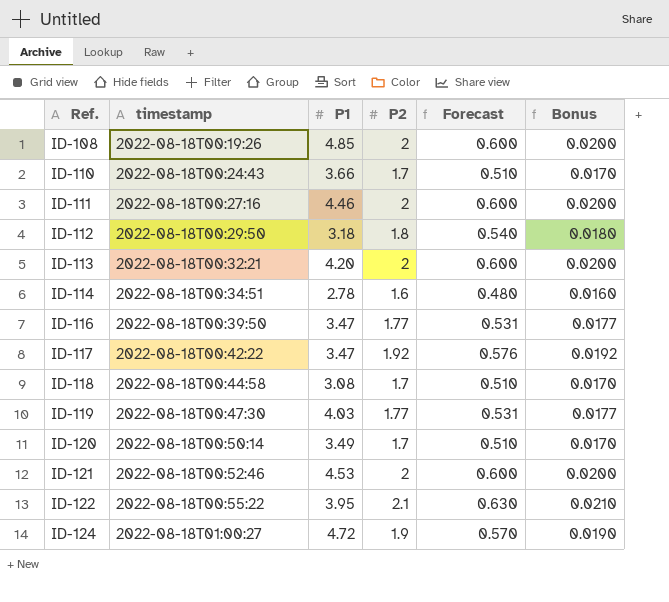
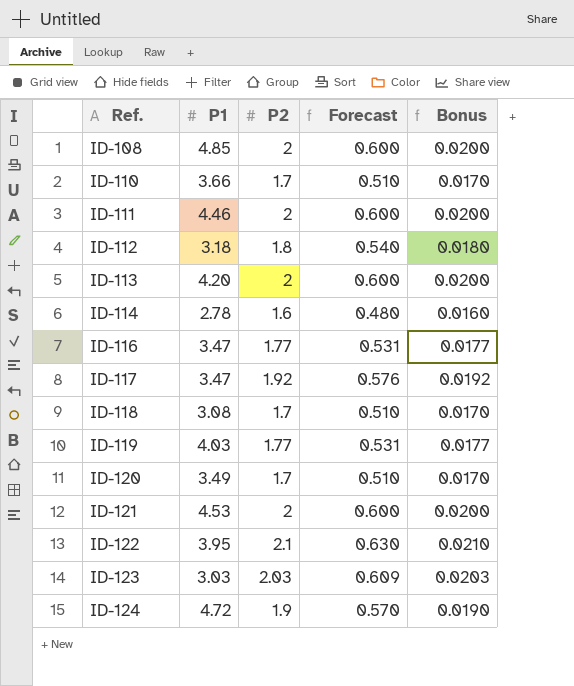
column timestamp | position: 2 -> none
row ID-123: none -> 3.03 | 2.03 | 0.609 | 0.0203

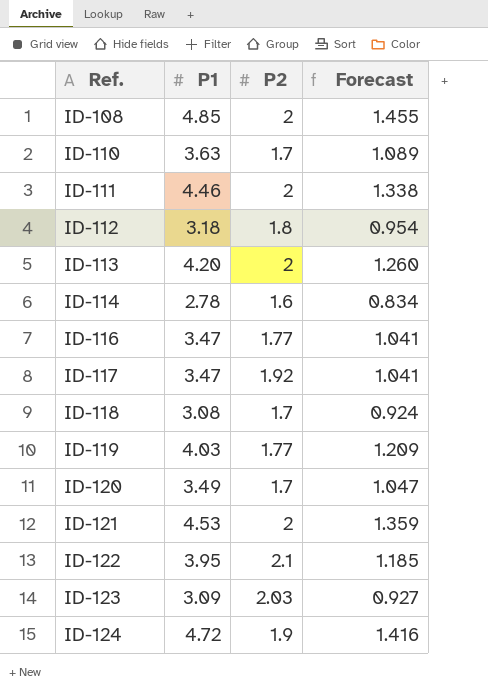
column Bonus | formula: [P2] * 0.01 -> none
column Forecast | formula: [P2] * 0.3 -> [P1] * 0.3
ID-110 | P1: 3.66 -> 3.63
ID-123 | P1: 3.03 -> 3.09

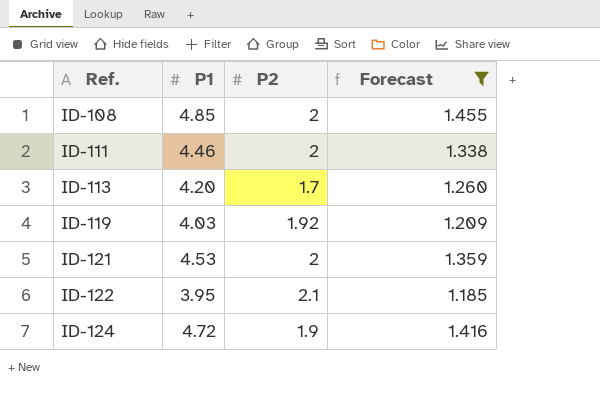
filter: none -> Forecast >= 1.185
ID-113 | P2: 2 -> 1.7
ID-119 | P2: 1.77 -> 1.92

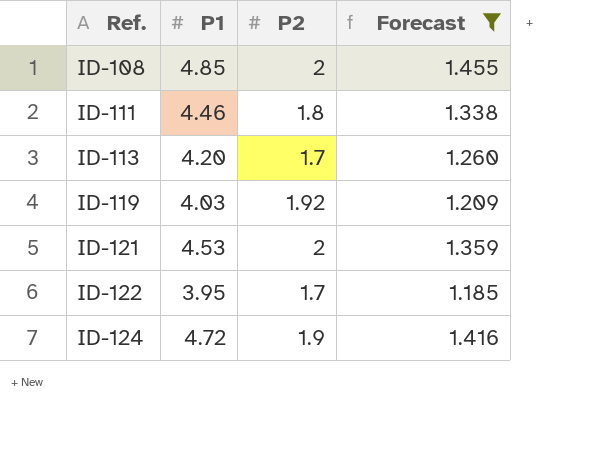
ID-111 | P2: 2 -> 1.8
ID-122 | P2: 2.1 -> 1.7

